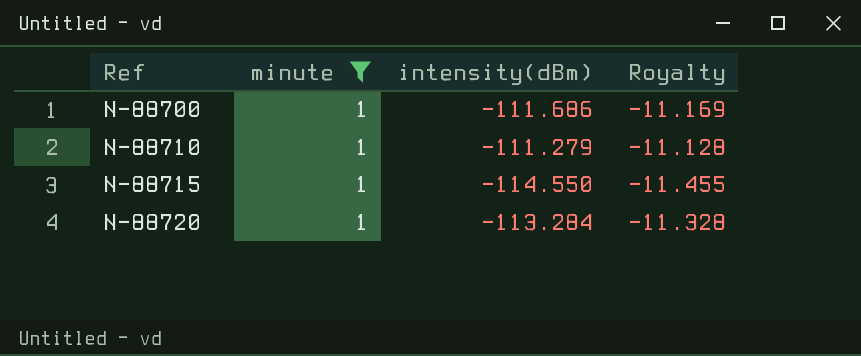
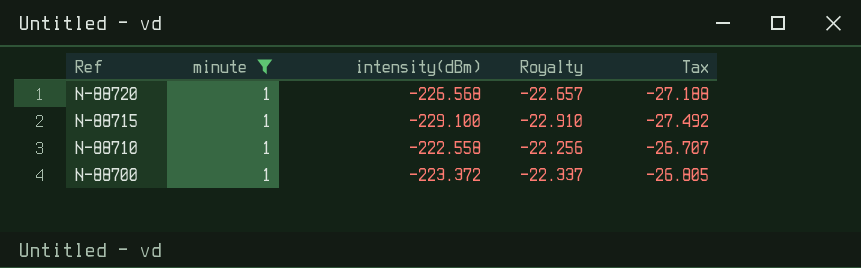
row order: Ref ascending -> Ref descending
column Tax | formula: none -> [intensity(dBm)] * 0.12
N-88720 | intensity(dBm): -113.284 -> -226.568
N-88720 | Royalty: -11.328 -> -22.657
N-88715 | intensity(dBm): -114.550 -> -229.100
N-88715 | Royalty: -11.455 -> -22.910
N-88710 | intensity(dBm): -111.279 -> -222.558
N-88710 | Royalty: -11.128 -> -22.256
N-88700 | intensity(dBm): -111.686 -> -223.372
N-88700 | Royalty: -11.169 -> -22.337

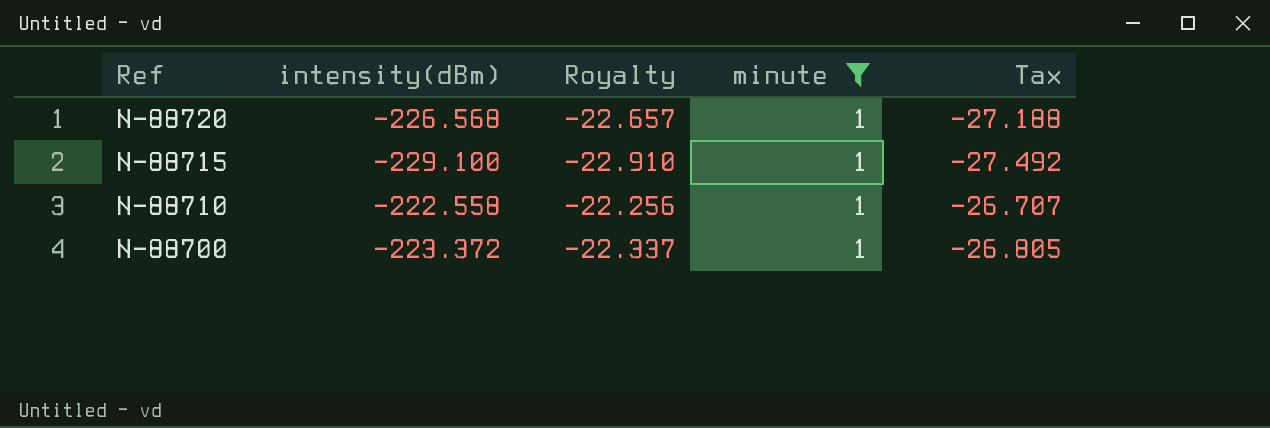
column minute | position: 2 -> 4

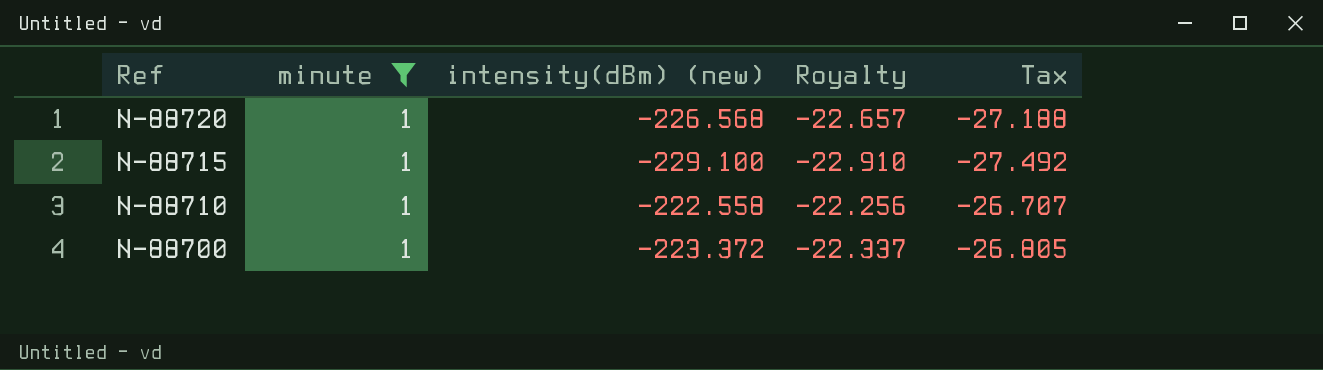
column minute | position: 4 -> 2
column name: intensity(dBm) -> intensity(dBm) (new)

